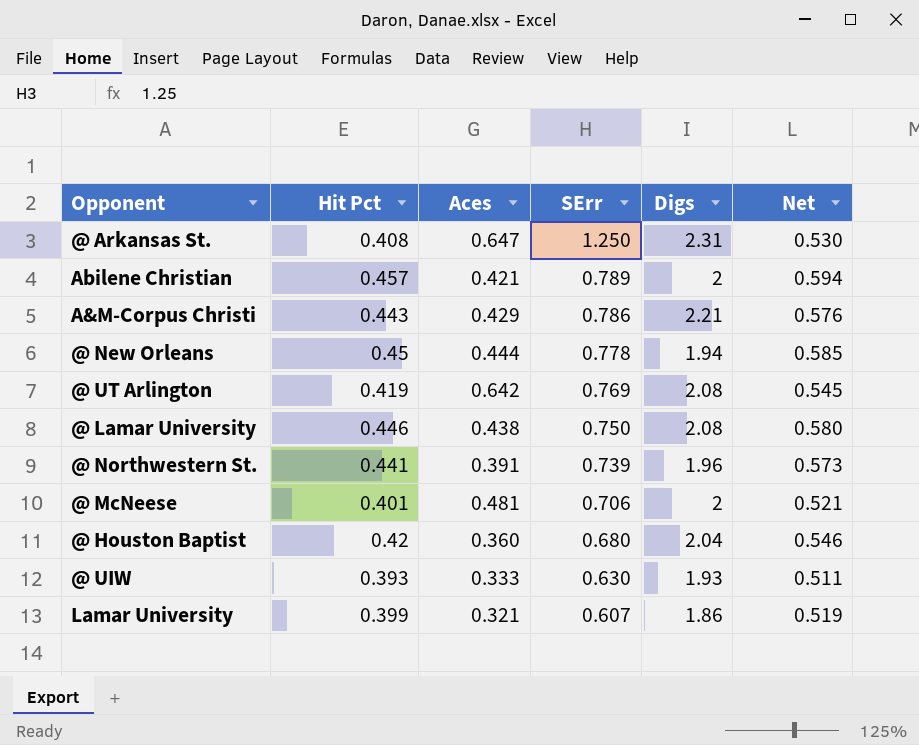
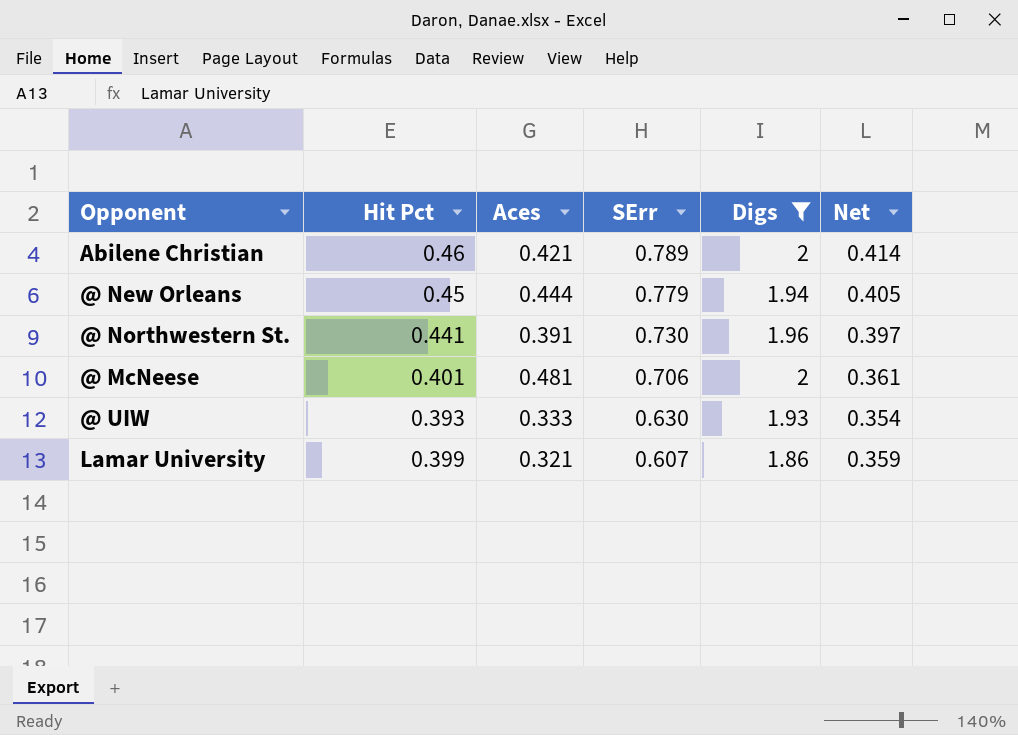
filter: none -> Digs <= 2
column Net | formula: [Hit Pct] * 1.3 -> [Hit Pct] * 0.9
Abilene Christian | Hit Pct: 0.457 -> 0.46
@ New Orleans | SErr: 0.778 -> 0.779
@ Northwestern St. | SErr: 0.739 -> 0.730

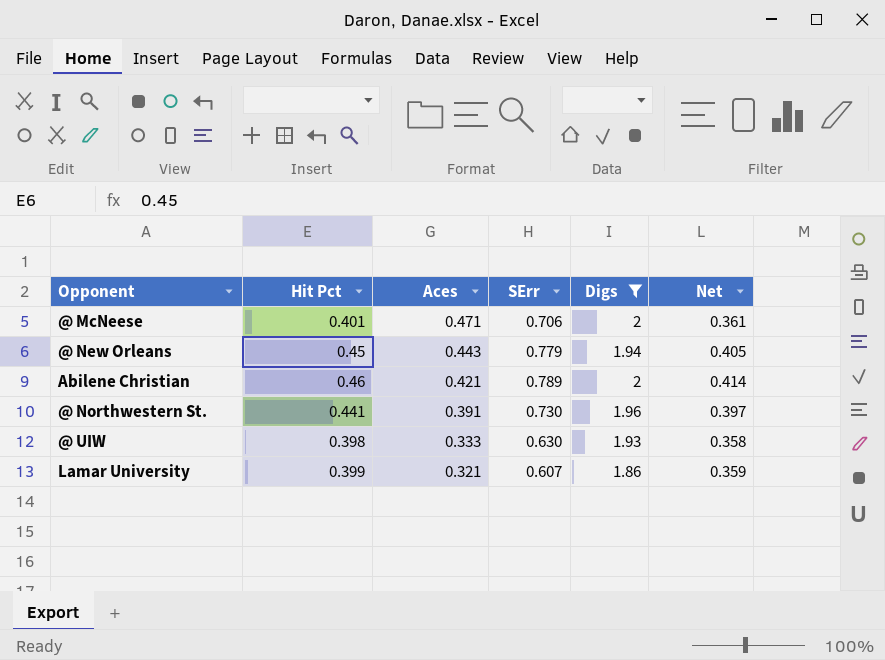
row order: SErr descending -> Aces descending
@ McNeese | Aces: 0.481 -> 0.471
@ New Orleans | Aces: 0.444 -> 0.443
@ UIW | Hit Pct: 0.393 -> 0.398
@ UIW | Net: 0.354 -> 0.358

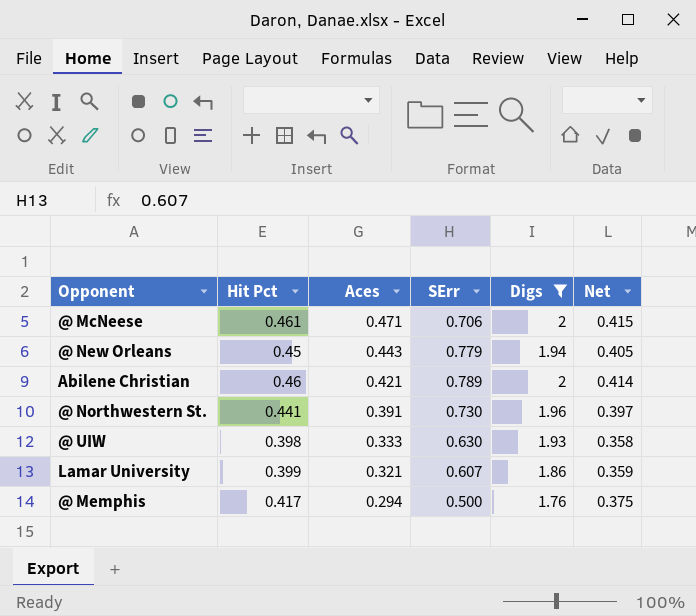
@ McNeese | Hit Pct: 0.401 -> 0.461
@ McNeese | Net: 0.361 -> 0.415
row @ Memphis: none -> 0.417 | 0.294 | 0.500 | 1.76 | 0.375

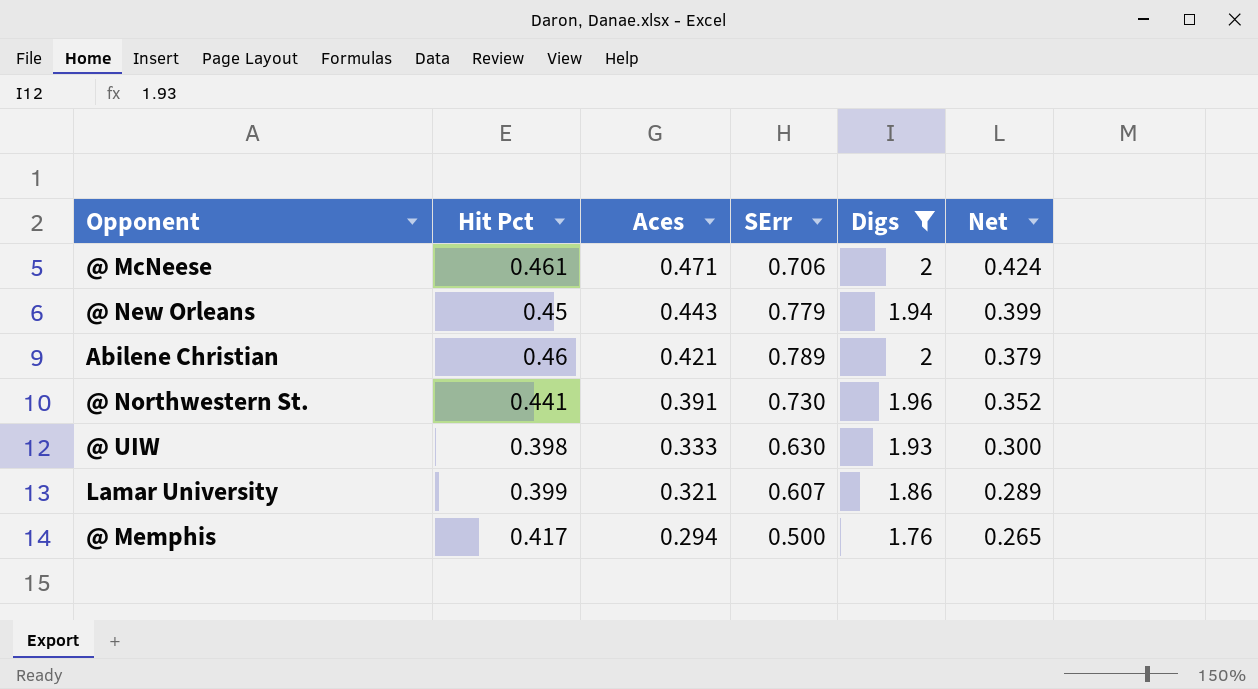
column Net | formula: [Hit Pct] * 0.9 -> [Aces] * 0.9

